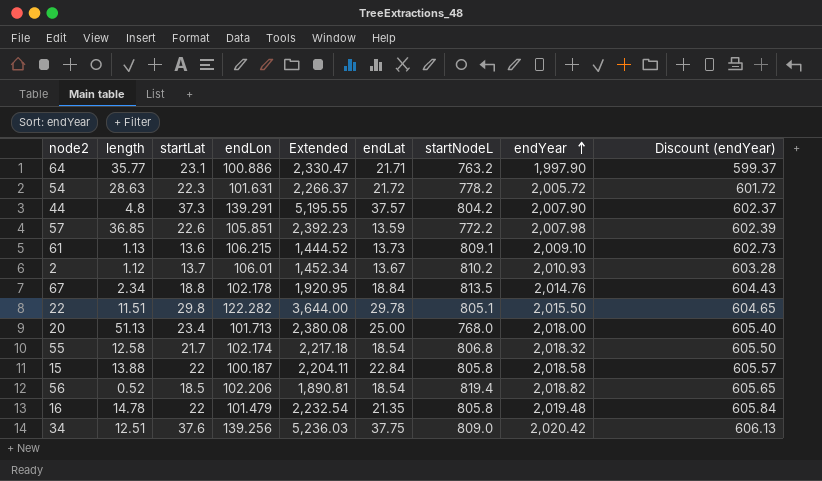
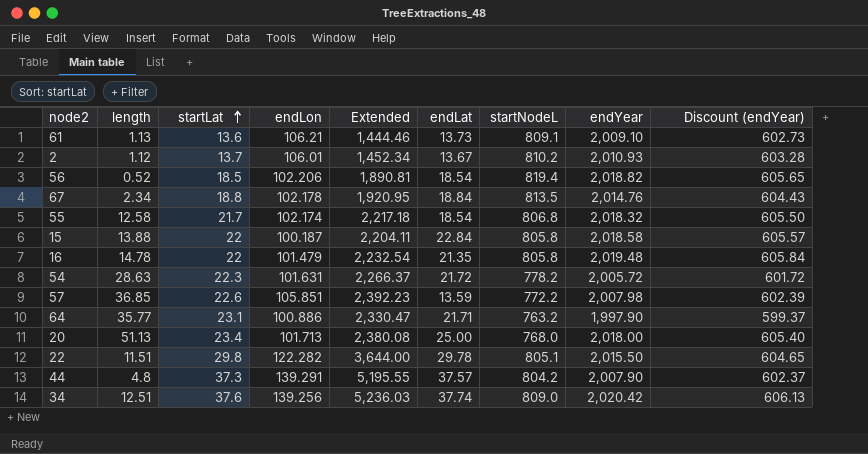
row order: endYear ascending -> startLat ascending
61 | endLon: 106.215 -> 106.21
61 | Extended: 1,444.52 -> 1,444.46
34 | endLat: 37.75 -> 37.74

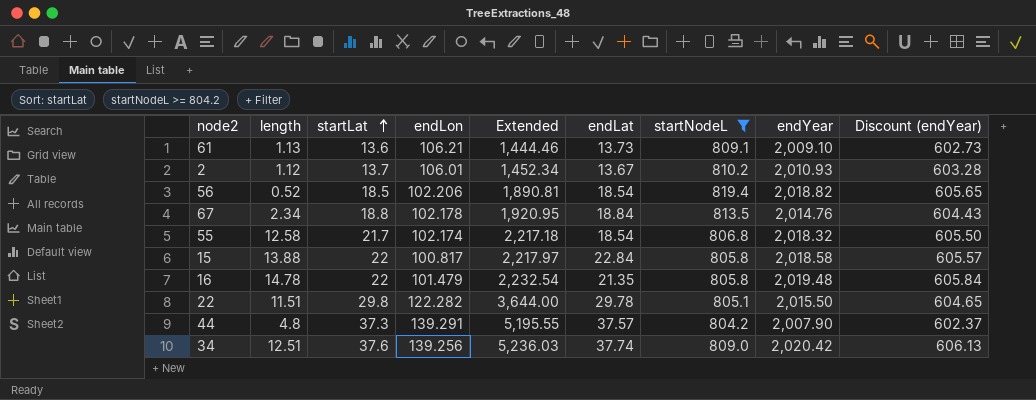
filter: none -> startNodeL >= 804.2
15 | endLon: 100.187 -> 100.817
15 | Extended: 2,204.11 -> 2,217.97

